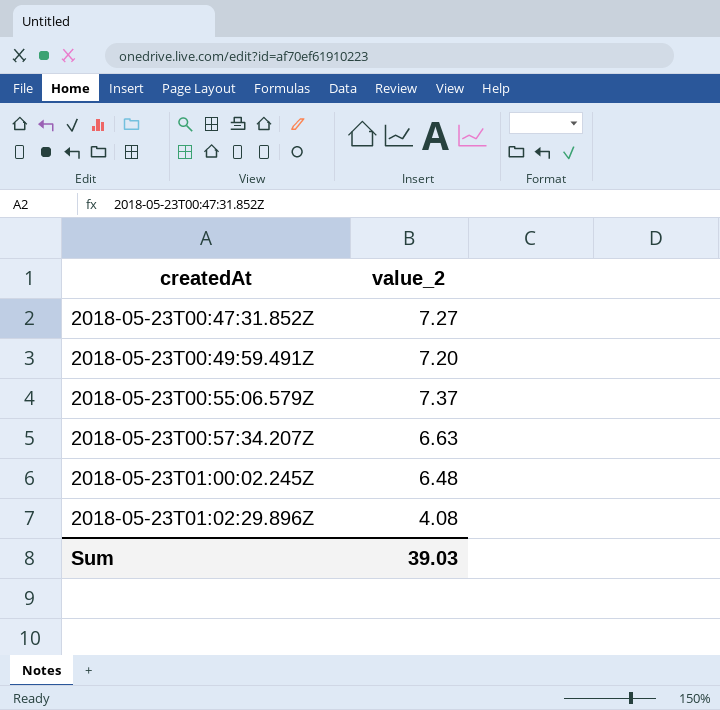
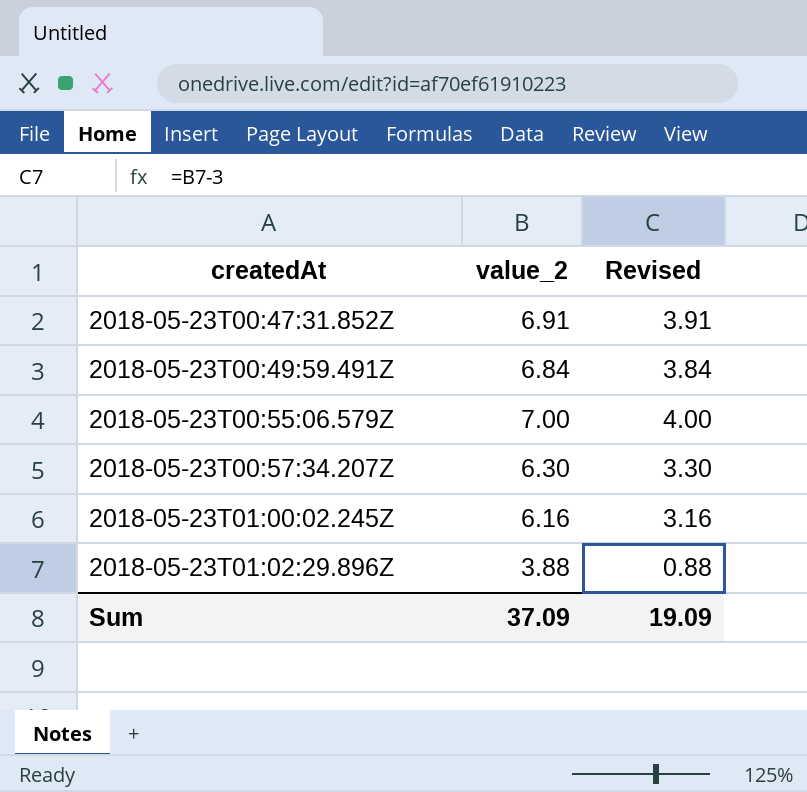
column Revised | formula: none -> [value_2] - 3
2018-05-23T00:47:31.852Z | value_2: 7.27 -> 6.91
2018-05-23T00:49:59.491Z | value_2: 7.20 -> 6.84
2018-05-23T00:55:06.579Z | value_2: 7.37 -> 7.00
2018-05-23T00:57:34.207Z | value_2: 6.63 -> 6.30
2018-05-23T01:00:02.245Z | value_2: 6.48 -> 6.16
2018-05-23T01:02:29.896Z | value_2: 4.08 -> 3.88
Sum | value_2: 39.03 -> 37.09

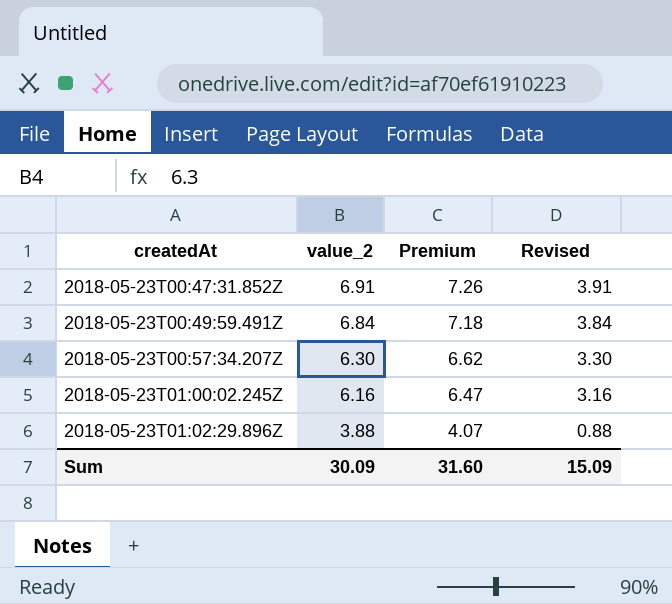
column Premium | formula: none -> [value_2] * 1.05
row 2018-05-23T00:55:06.579Z: 7.00 | 4.00 -> none
Sum | value_2: 37.09 -> 30.09
Sum | Revised: 19.09 -> 15.09

